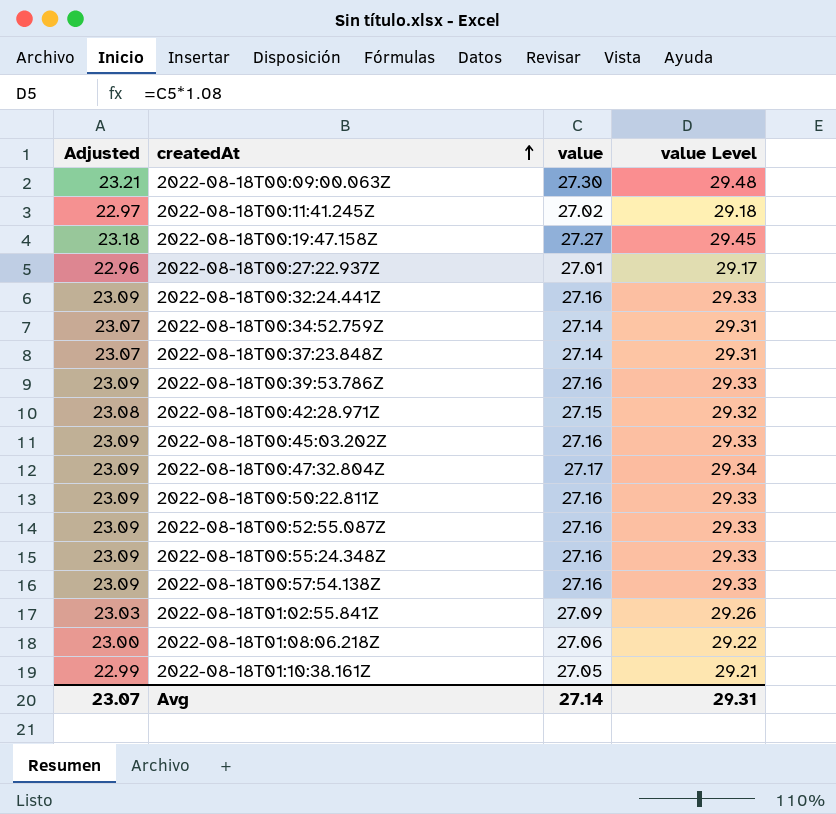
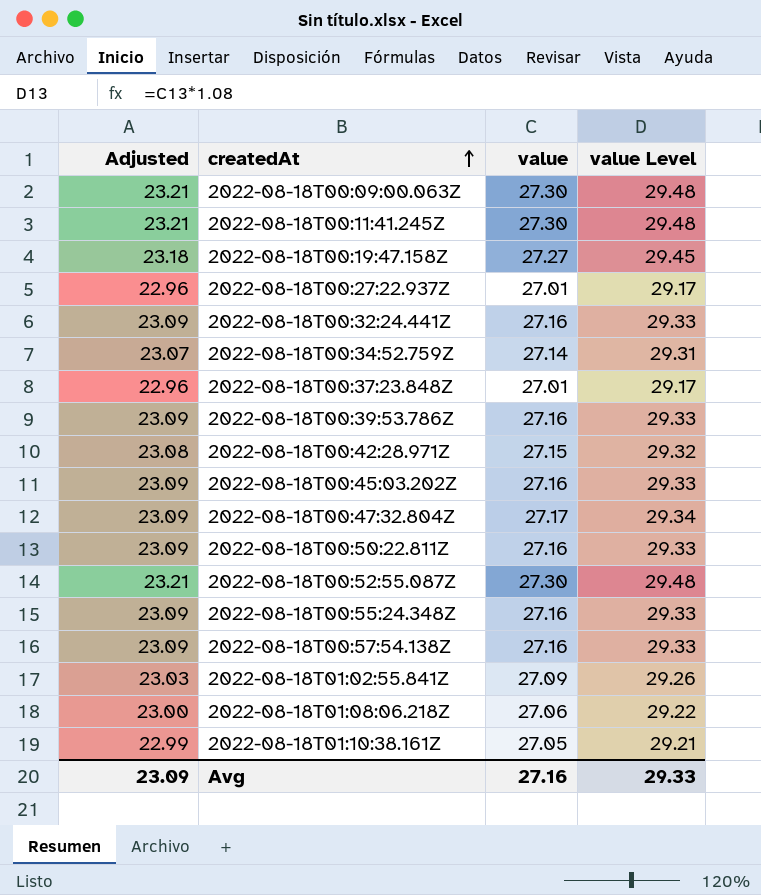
2022-08-18T00:11:41.245Z | Adjusted: 22.97 -> 23.21
2022-08-18T00:11:41.245Z | value: 27.02 -> 27.30
2022-08-18T00:11:41.245Z | value Level: 29.18 -> 29.48
2022-08-18T00:37:23.848Z | Adjusted: 23.07 -> 22.96
2022-08-18T00:37:23.848Z | value: 27.14 -> 27.01
2022-08-18T00:37:23.848Z | value Level: 29.31 -> 29.17
2022-08-18T00:52:55.087Z | Adjusted: 23.09 -> 23.21
2022-08-18T00:52:55.087Z | value: 27.16 -> 27.30
2022-08-18T00:52:55.087Z | value Level: 29.33 -> 29.48
Avg | Adjusted: 23.07 -> 23.09
Avg | value: 27.14 -> 27.16
Avg | value Level: 29.31 -> 29.33

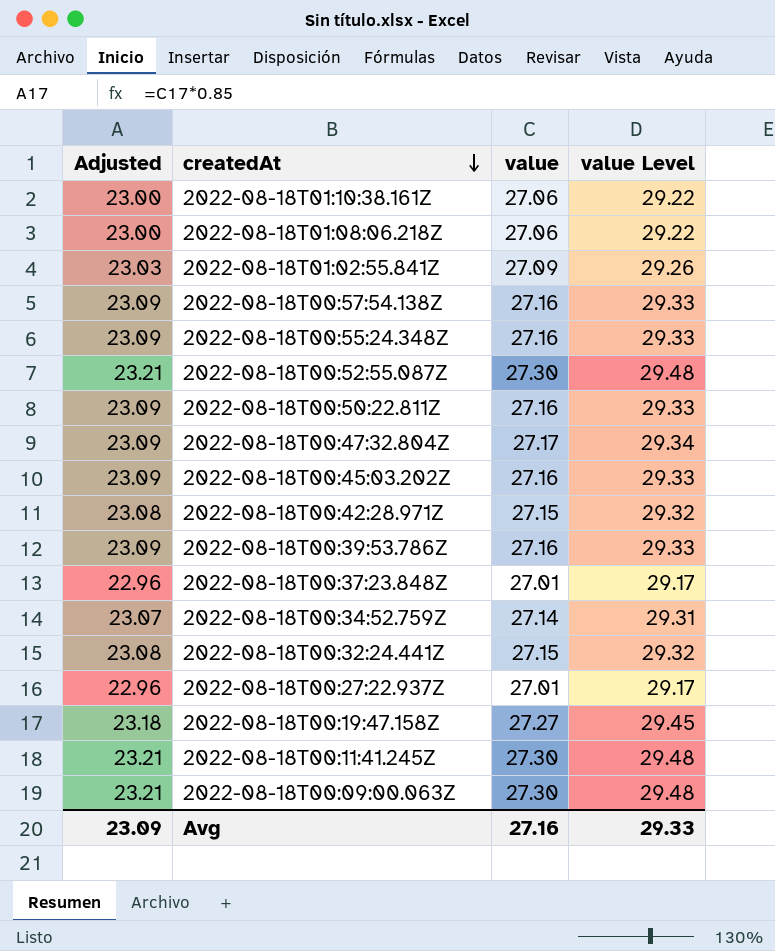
row order: createdAt ascending -> createdAt descending
2022-08-18T01:10:38.161Z | Adjusted: 22.99 -> 23.00
2022-08-18T01:10:38.161Z | value: 27.05 -> 27.06
2022-08-18T01:10:38.161Z | value Level: 29.21 -> 29.22
2022-08-18T00:32:24.441Z | Adjusted: 23.09 -> 23.08
2022-08-18T00:32:24.441Z | value: 27.16 -> 27.15
2022-08-18T00:32:24.441Z | value Level: 29.33 -> 29.32

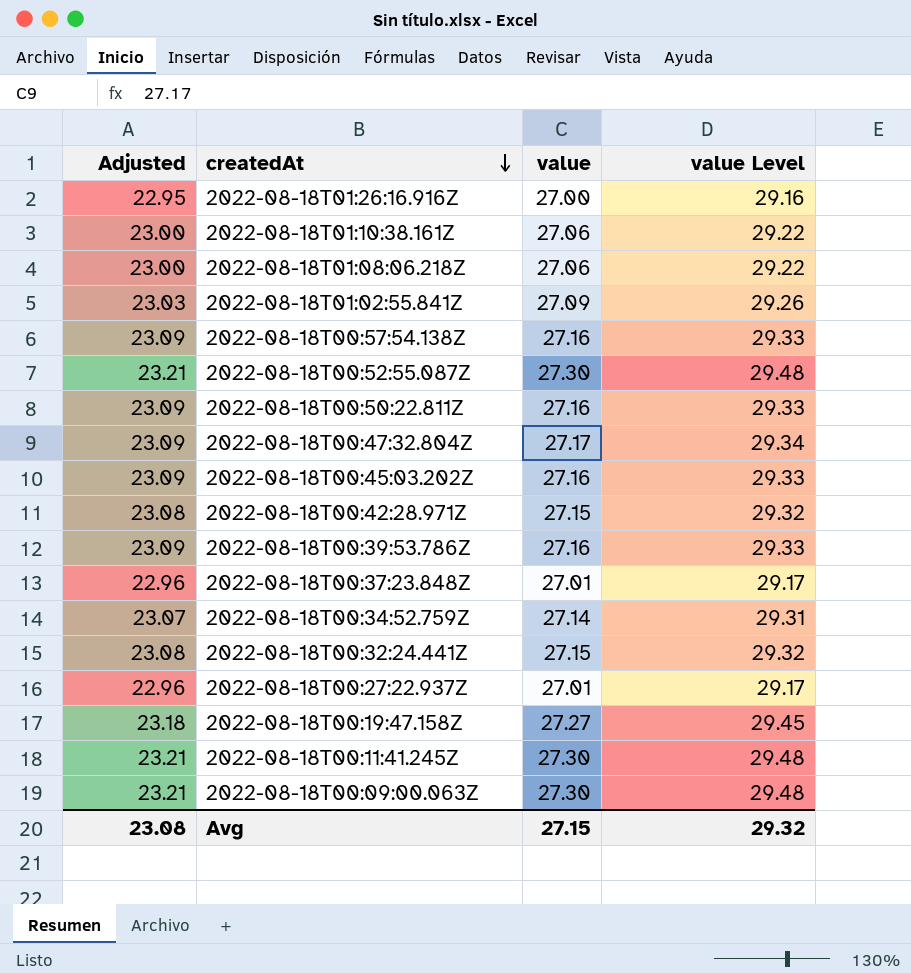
row 2022-08-18T00:55:24.348Z: 23.09 | 27.16 | 29.33 -> none
row 2022-08-18T01:26:16.916Z: none -> 22.95 | 27.00 | 29.16
Avg | Adjusted: 23.09 -> 23.08
Avg | value: 27.16 -> 27.15
Avg | value Level: 29.33 -> 29.32

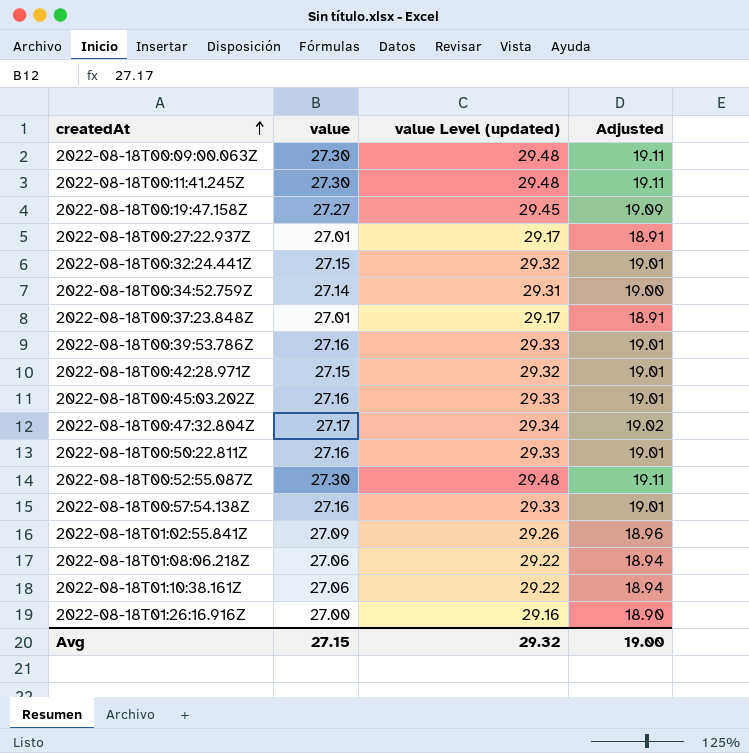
row order: createdAt descending -> createdAt ascending
column name: value Level -> value Level (updated)
column Adjusted | formula: [value] * 0.85 -> [value] * 0.7
column Adjusted | position: 1 -> 4
Avg | Adjusted: 23.08 -> 19.00

